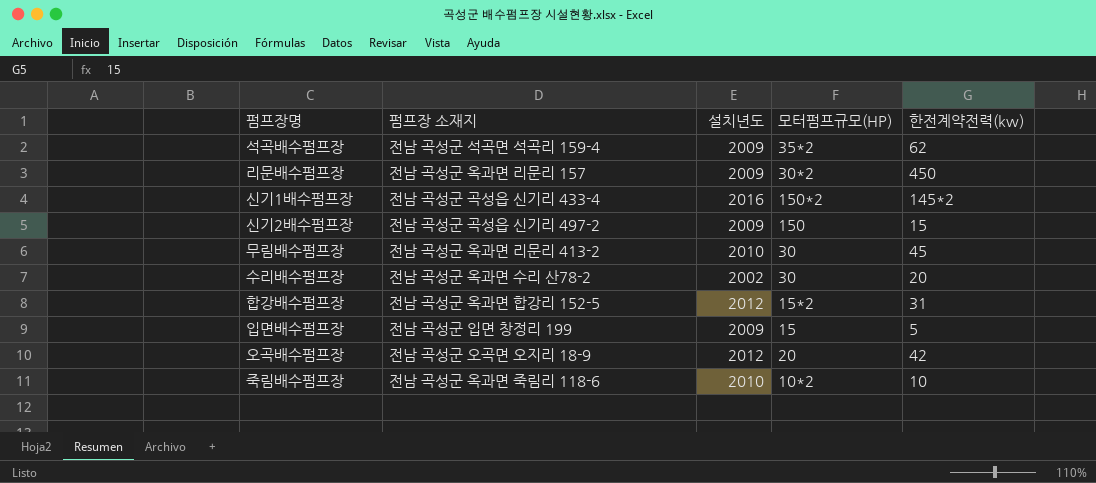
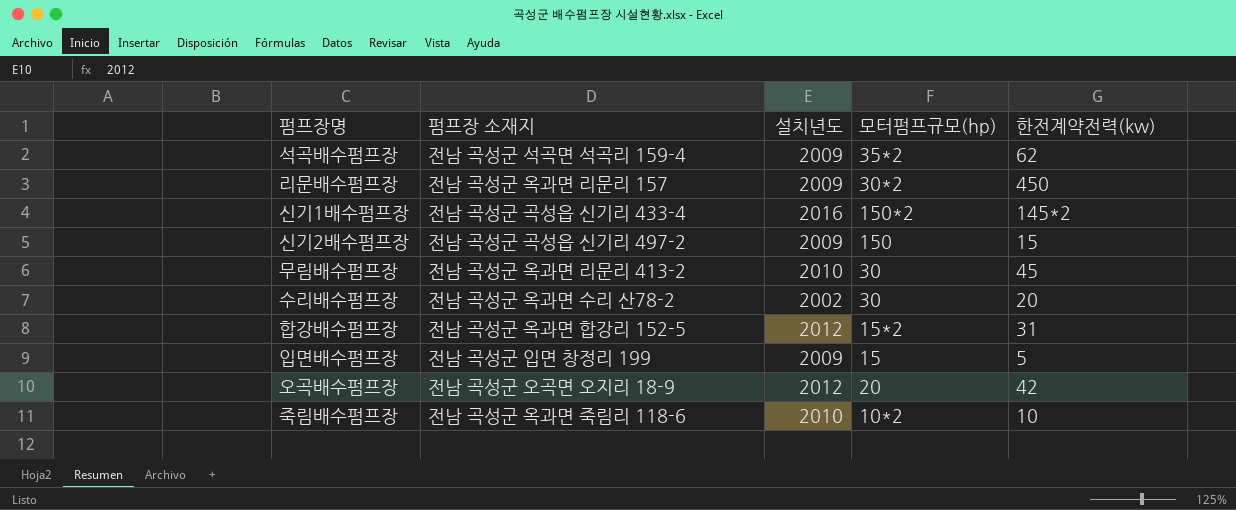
column name: 모터펌프규모(HP) -> 모터펌프규모(hp)

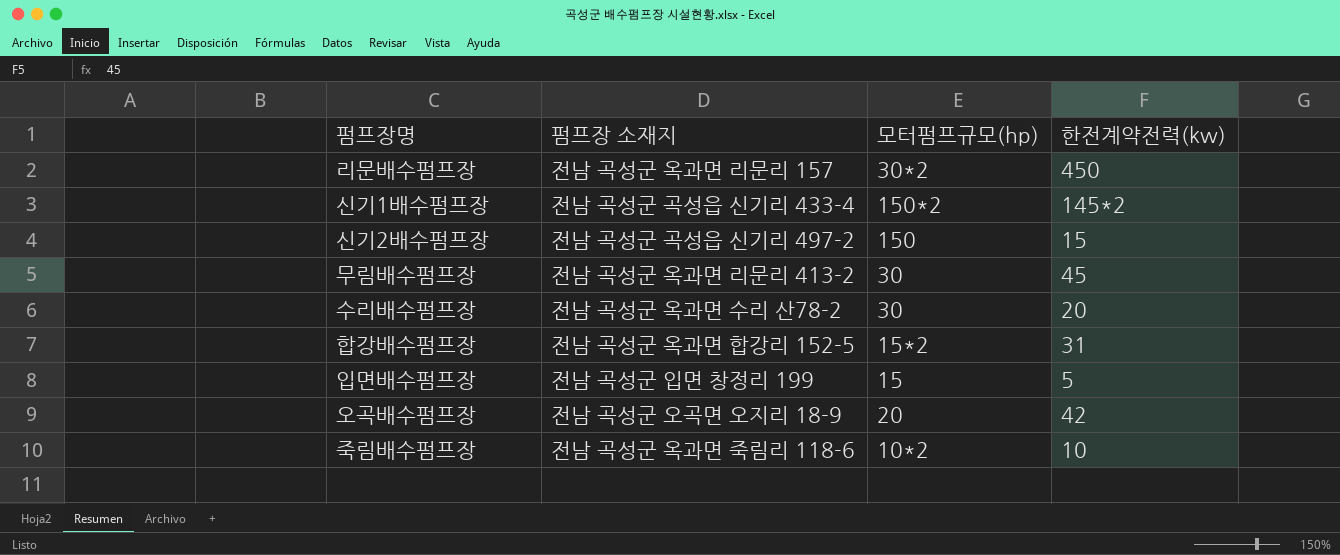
column 설치년도 | position: 3 -> none
row 석곡배수펌프장: 전남 곡성군 석곡면 석곡리 159-4 | 2009 | 35*2 | 62 -> none

